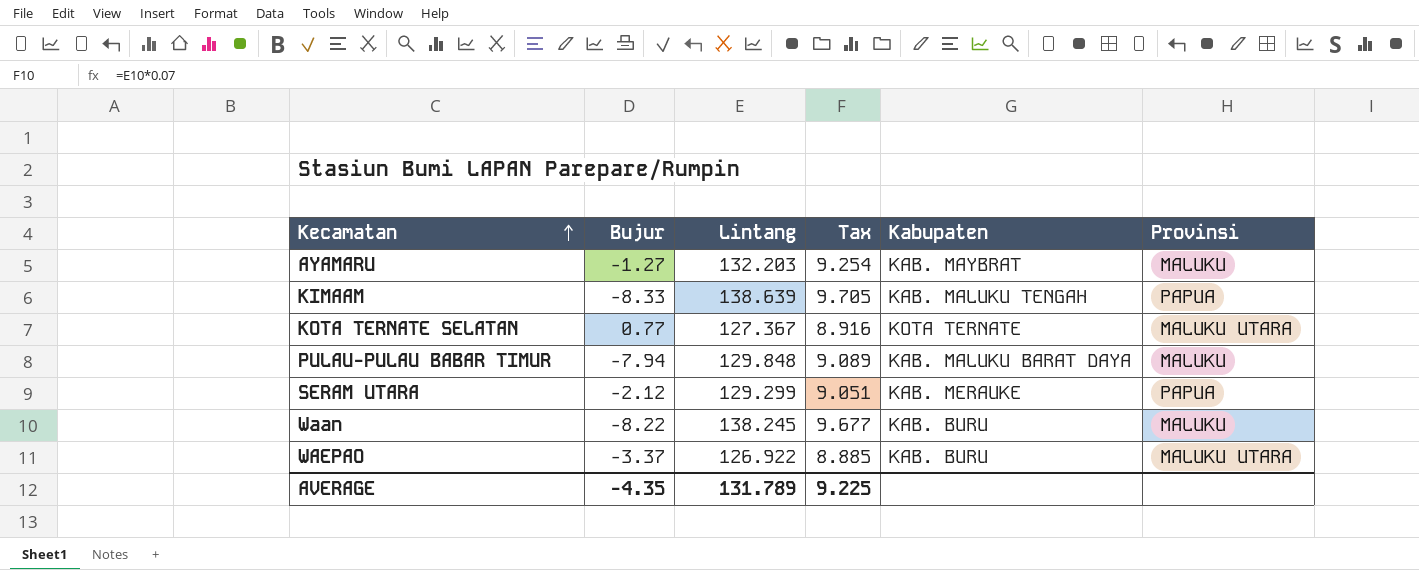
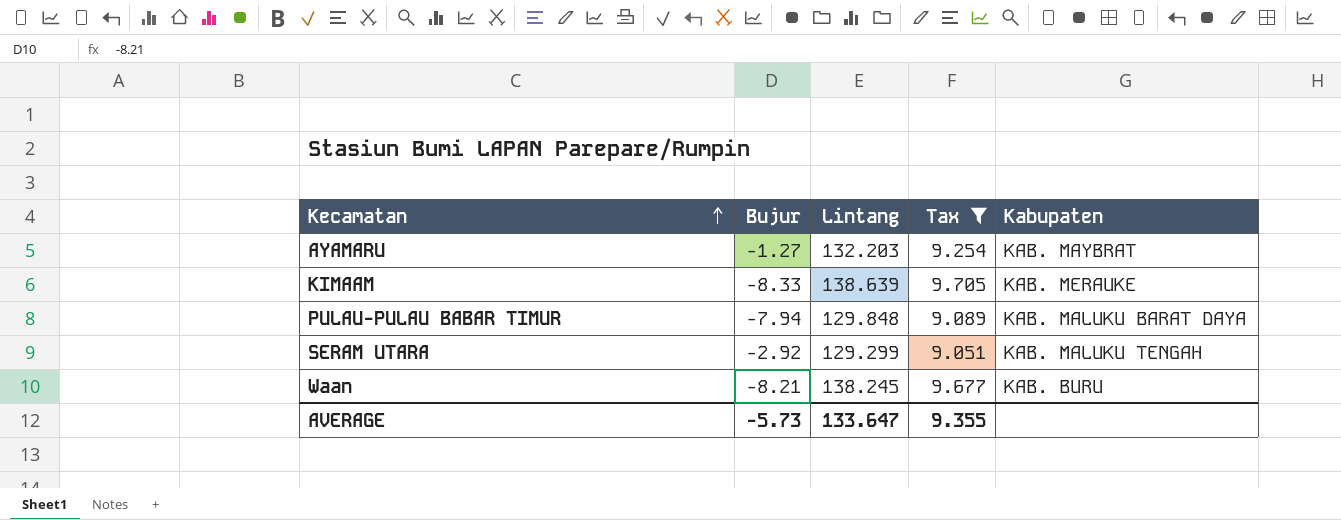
filter: none -> Tax >= 9.051
column Provinsi | position: 6 -> none
KIMAAM | Kabupaten: KAB. MALUKU TENGAH -> KAB. MERAUKE
SERAM UTARA | Bujur: -2.12 -> -2.92
SERAM UTARA | Kabupaten: KAB. MERAUKE -> KAB. MALUKU TENGAH
Waan | Bujur: -8.22 -> -8.21
AVERAGE | Bujur: -4.35 -> -5.73
AVERAGE | Lintang: 131.789 -> 133.647
AVERAGE | Tax: 9.225 -> 9.355

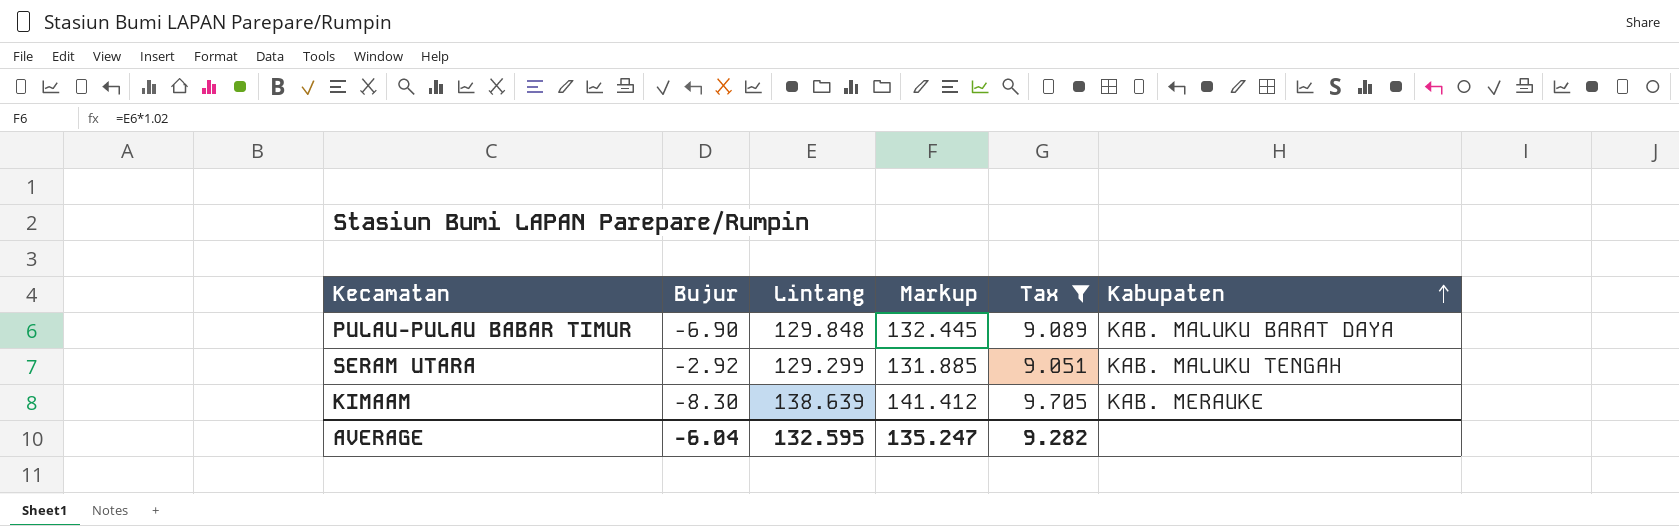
row order: Kecamatan ascending -> Kabupaten ascending
column Markup | formula: none -> [Lintang] * 1.02
row AYAMARU: -1.27 | 132.203 | 9.254 | KAB. MAYBRAT -> none
row Waan: -8.21 | 138.245 | 9.677 | KAB. BURU -> none
PULAU-PULAU BABAR TIMUR | Bujur: -7.94 -> -6.90
KIMAAM | Bujur: -8.33 -> -8.30
AVERAGE | Bujur: -5.73 -> -6.04
AVERAGE | Lintang: 133.647 -> 132.595
AVERAGE | Tax: 9.355 -> 9.282

